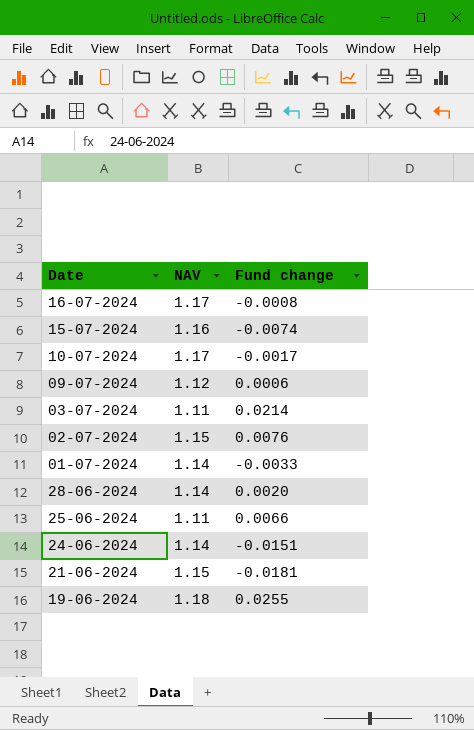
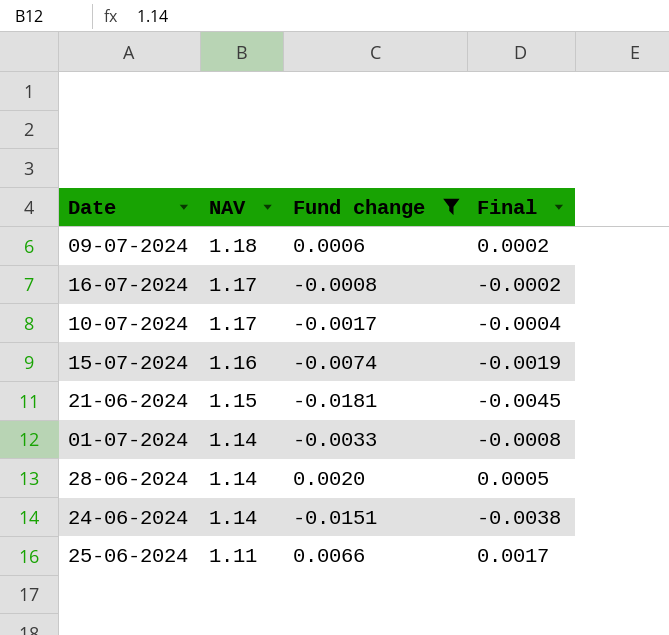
filter: none -> Fund change <= 0.0066
row order: Date descending -> NAV descending
column Final | formula: none -> [Fund change] * 0.25
09-07-2024 | NAV: 1.12 -> 1.18

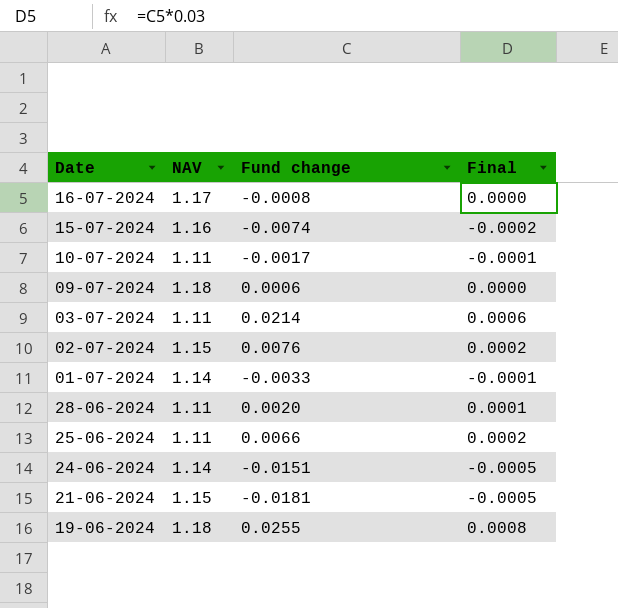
filter: Fund change <= 0.0066 -> none
row order: NAV descending -> Date descending
column Final | formula: [Fund change] * 0.25 -> [Fund change] * 0.03
10-07-2024 | NAV: 1.17 -> 1.11
28-06-2024 | NAV: 1.14 -> 1.11

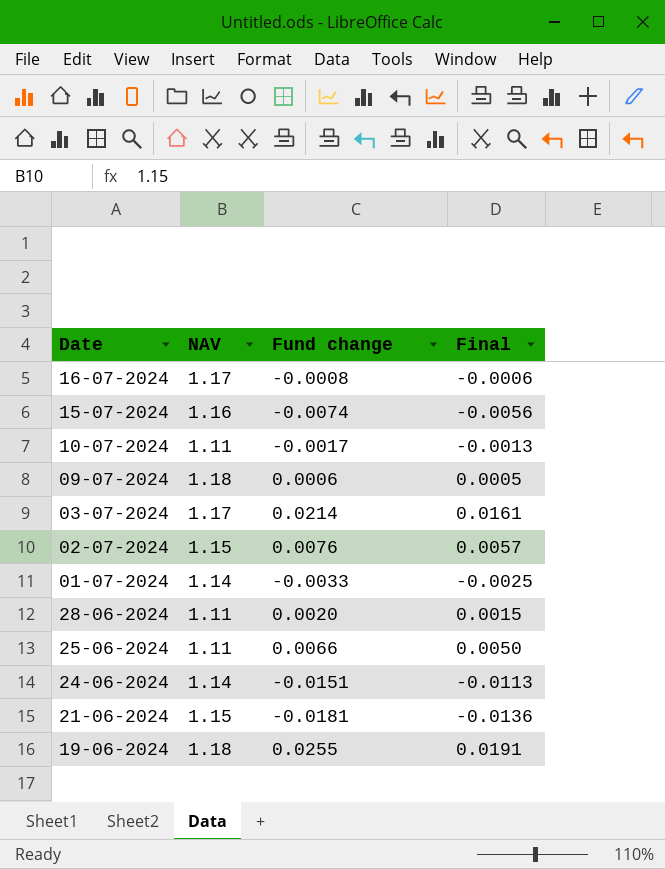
column Final | formula: [Fund change] * 0.03 -> [Fund change] * 0.75
03-07-2024 | NAV: 1.11 -> 1.17

